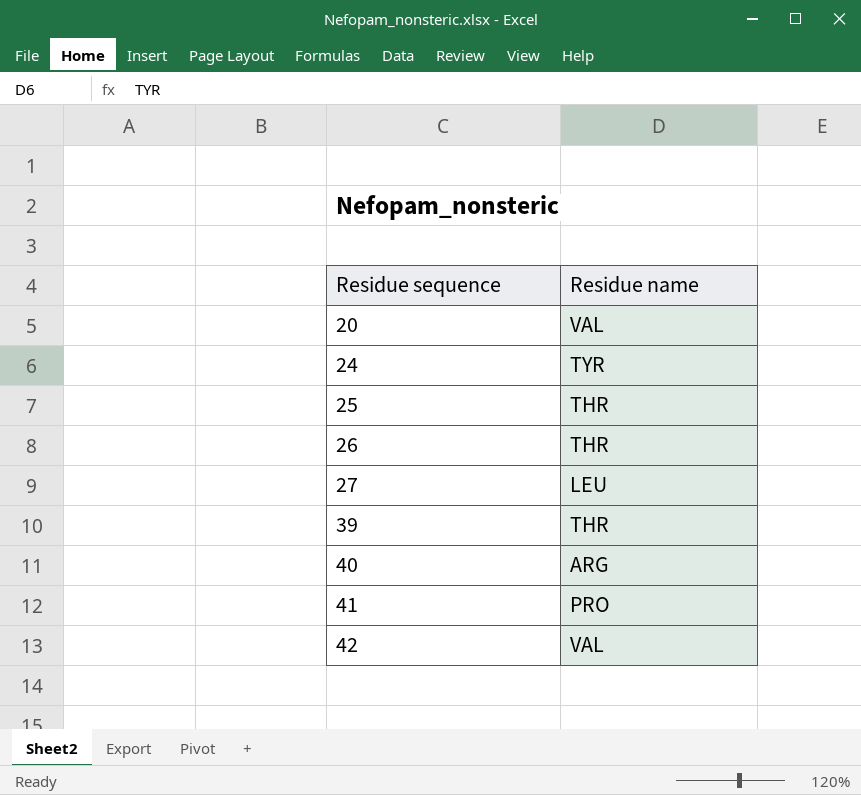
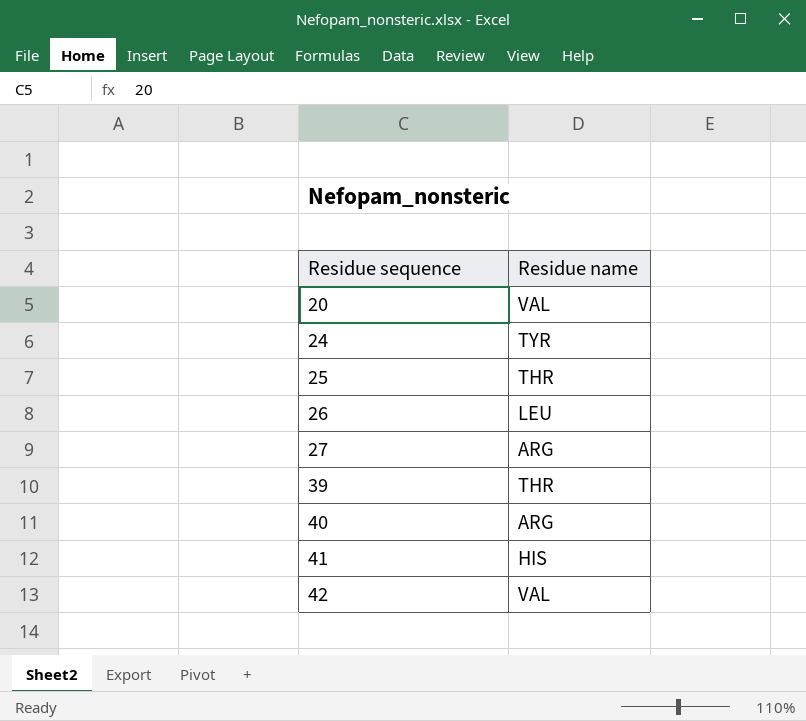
26 | Residue name: THR -> LEU
27 | Residue name: LEU -> ARG
41 | Residue name: PRO -> HIS

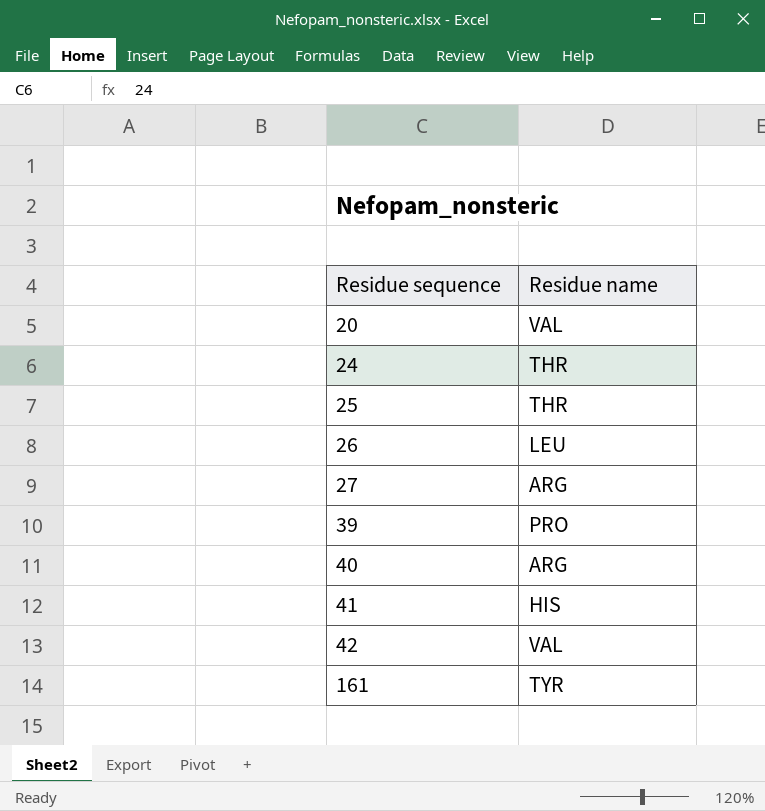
24 | Residue name: TYR -> THR
39 | Residue name: THR -> PRO
row 161: none -> TYR

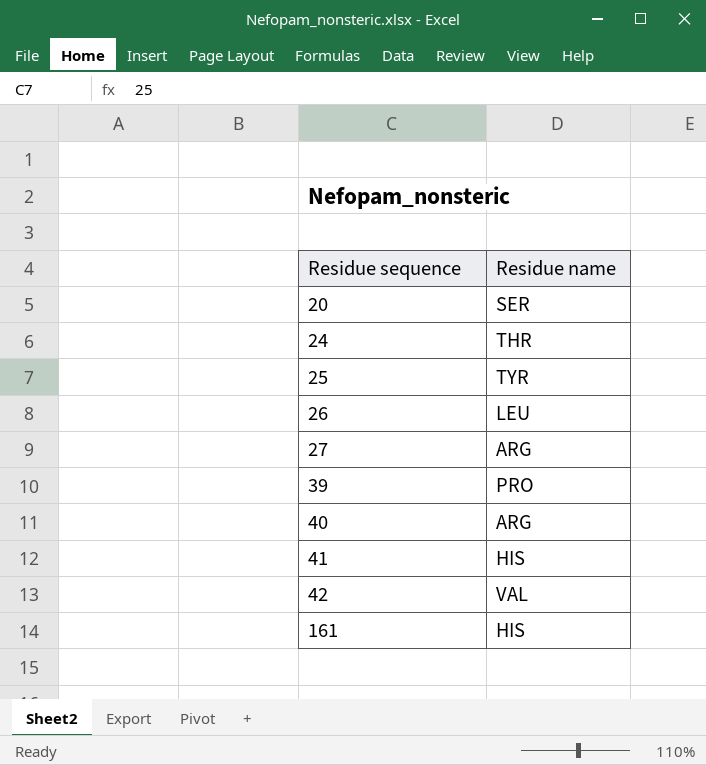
20 | Residue name: VAL -> SER
25 | Residue name: THR -> TYR
161 | Residue name: TYR -> HIS

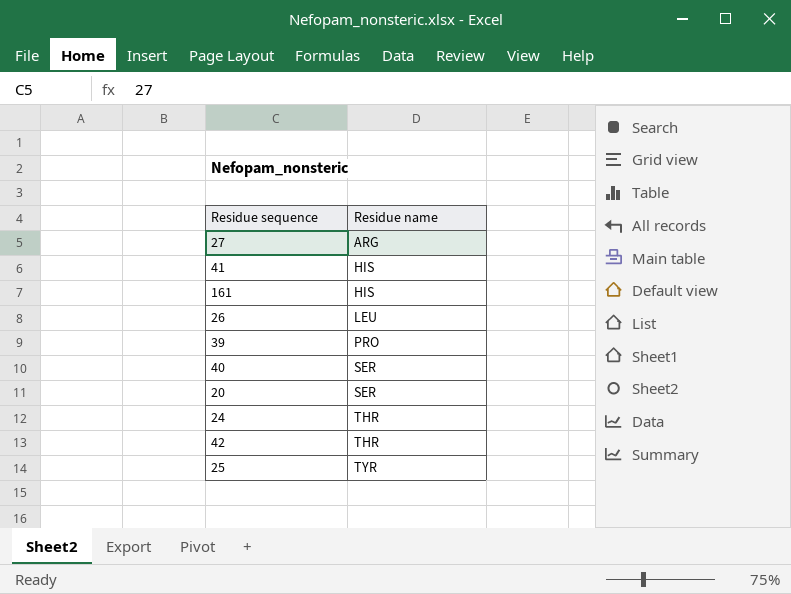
row order: Residue sequence ascending -> Residue name ascending
40 | Residue name: ARG -> SER
42 | Residue name: VAL -> THR

